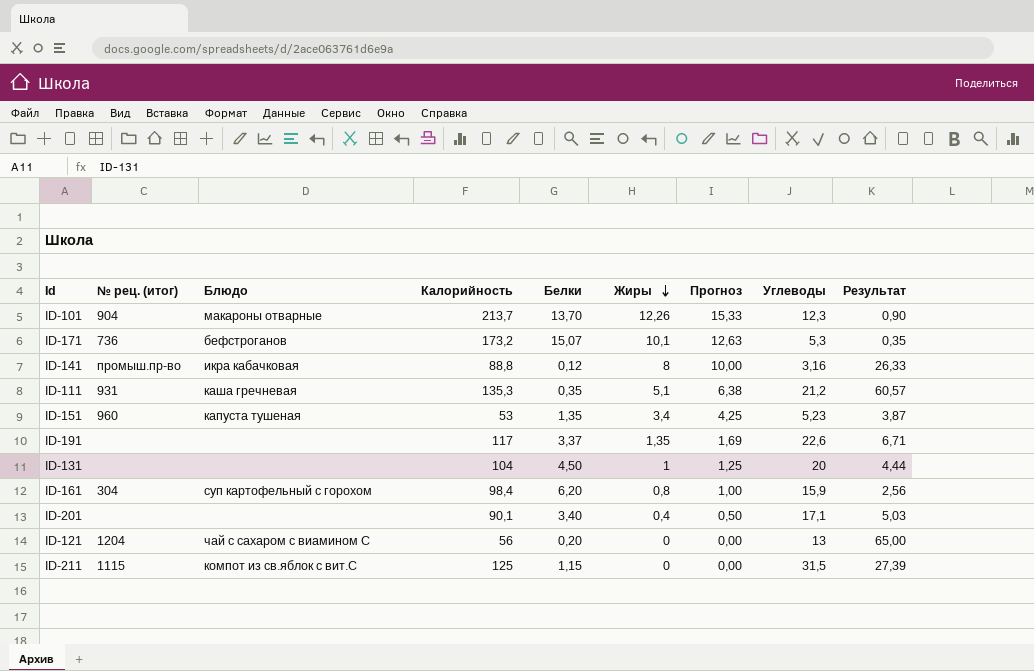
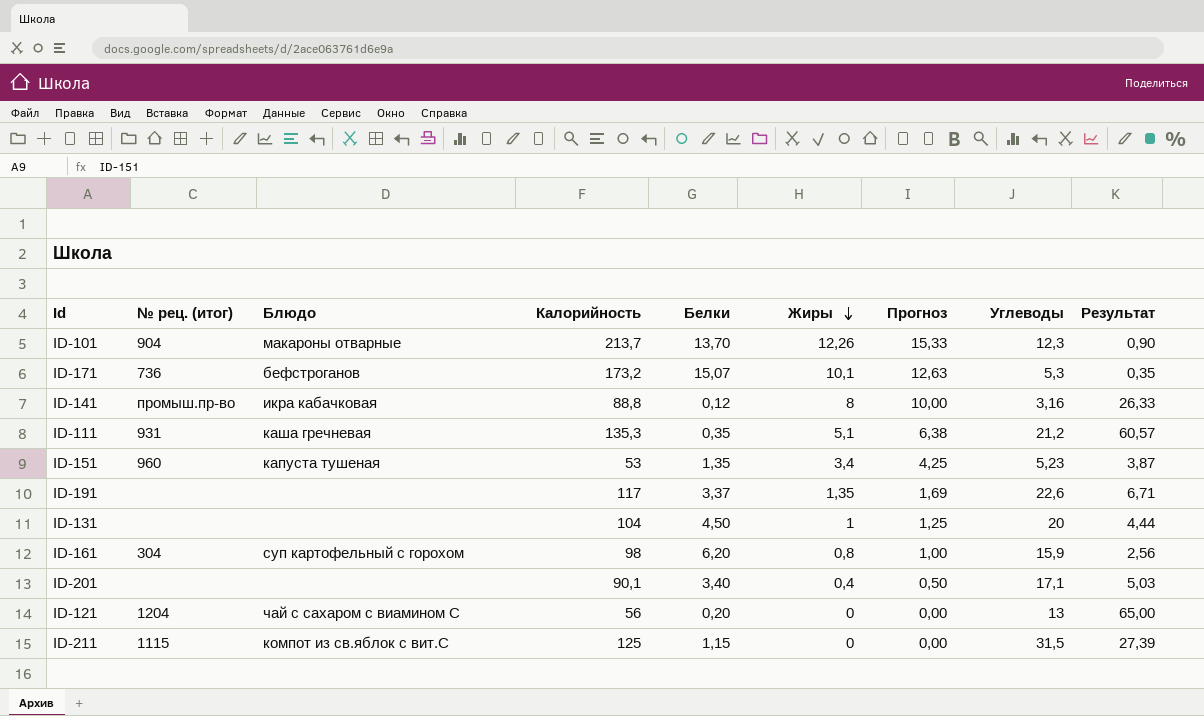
ID-161 | Калорийность: 98,4 -> 98

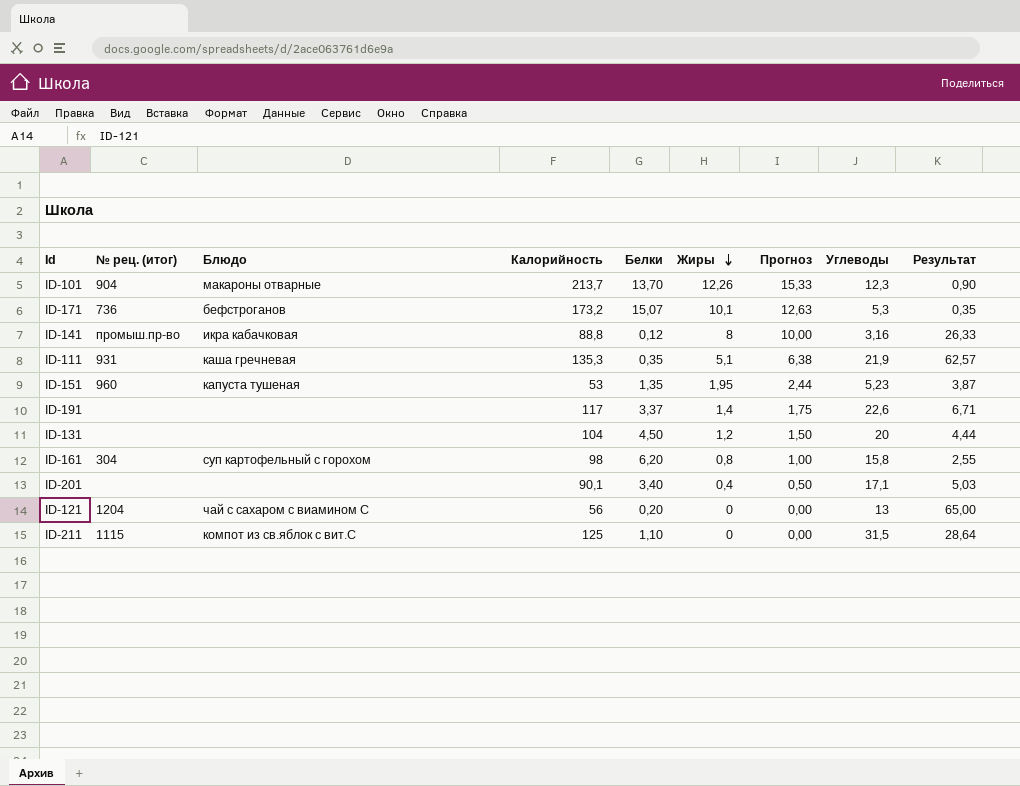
ID-111 | Углеводы: 21,2 -> 21,9
ID-111 | Результат: 60,57 -> 62,57
ID-151 | Жиры: 3,4 -> 1,95
ID-151 | Прогноз: 4,25 -> 2,44
ID-191 | Жиры: 1,35 -> 1,4
ID-191 | Прогноз: 1,69 -> 1,75
ID-131 | Жиры: 1 -> 1,2
ID-131 | Прогноз: 1,25 -> 1,50
ID-161 | Углеводы: 15,9 -> 15,8
ID-161 | Результат: 2,56 -> 2,55
ID-211 | Белки: 1,15 -> 1,10
ID-211 | Результат: 27,39 -> 28,64

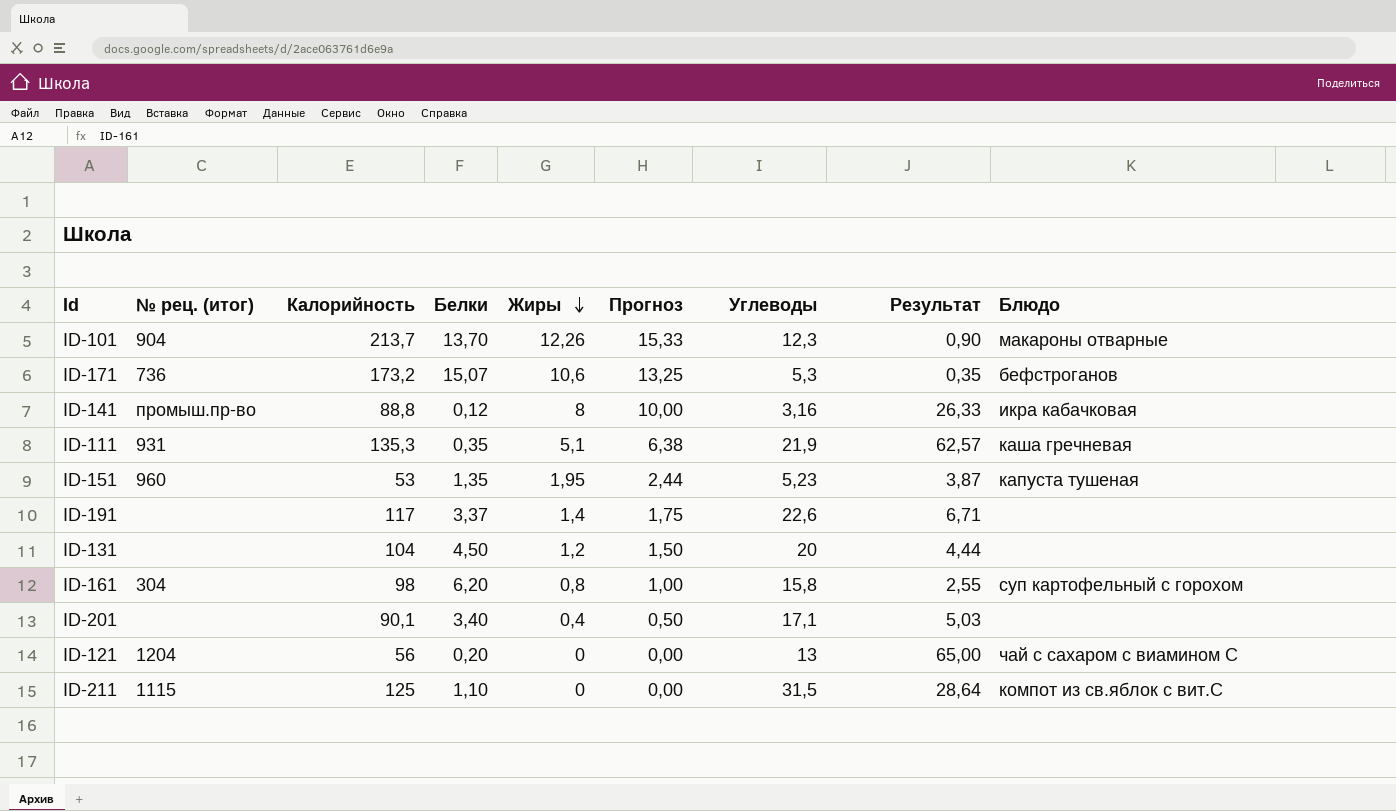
column Блюдо | position: 3 -> 9
ID-171 | Жиры: 10,1 -> 10,6
ID-171 | Прогноз: 12,63 -> 13,25

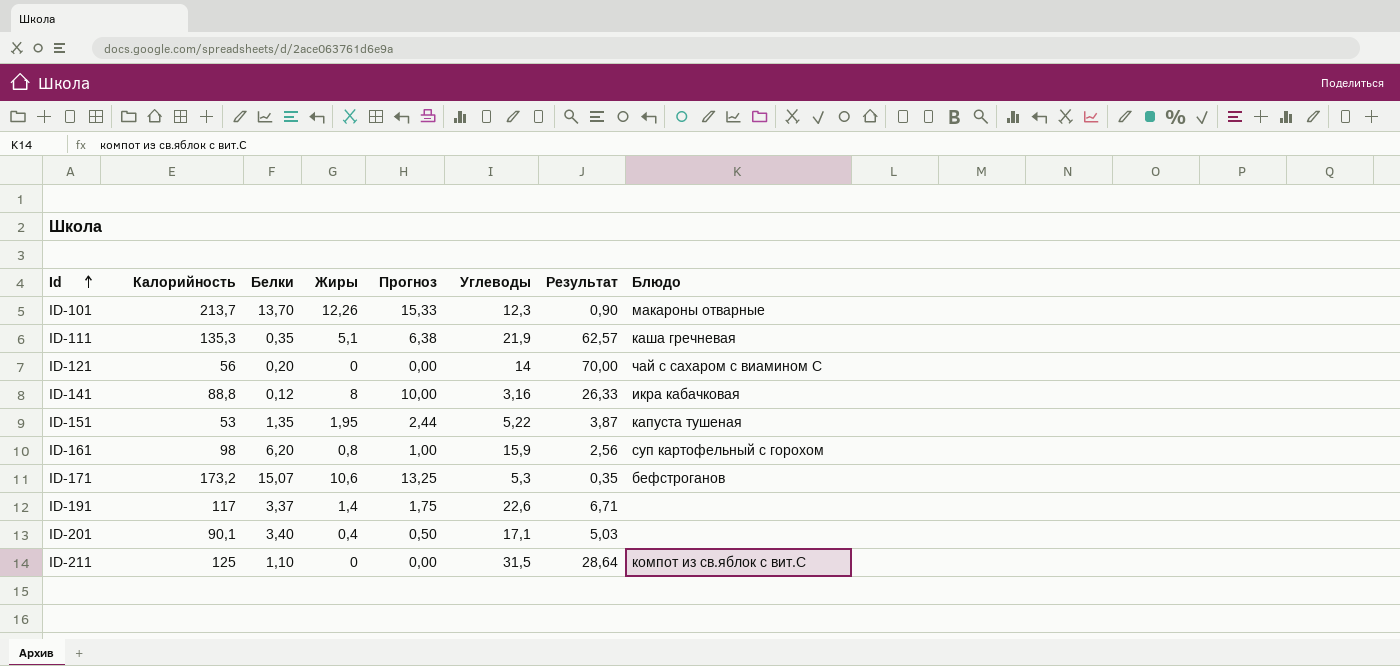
row order: Жиры descending -> Id ascending
column № рец. (итог) | position: 2 -> none
row ID-131: none | 104 | 4,50 | 1,2 | 1,50 | 20 | 4,44 | none -> none
ID-121 | Углеводы: 13 -> 14
ID-121 | Результат: 65,00 -> 70,00
ID-151 | Углеводы: 5,23 -> 5,22
ID-161 | Углеводы: 15,8 -> 15,9
ID-161 | Результат: 2,55 -> 2,56

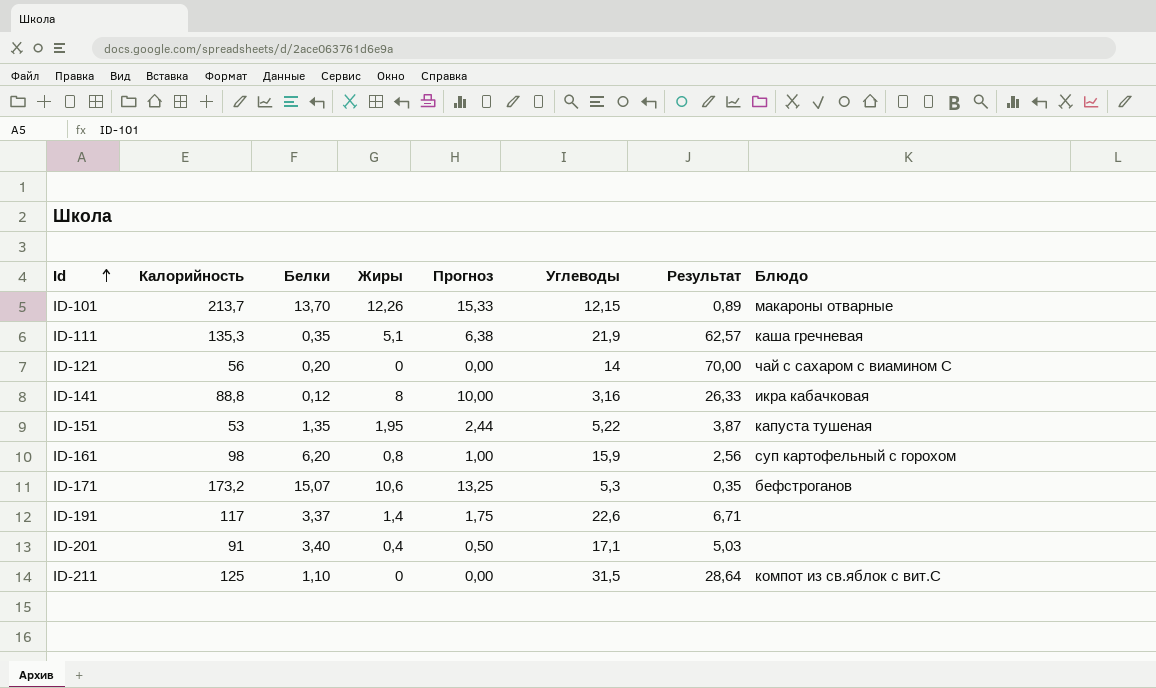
ID-101 | Углеводы: 12,3 -> 12,15
ID-101 | Результат: 0,90 -> 0,89
ID-201 | Калорийность: 90,1 -> 91

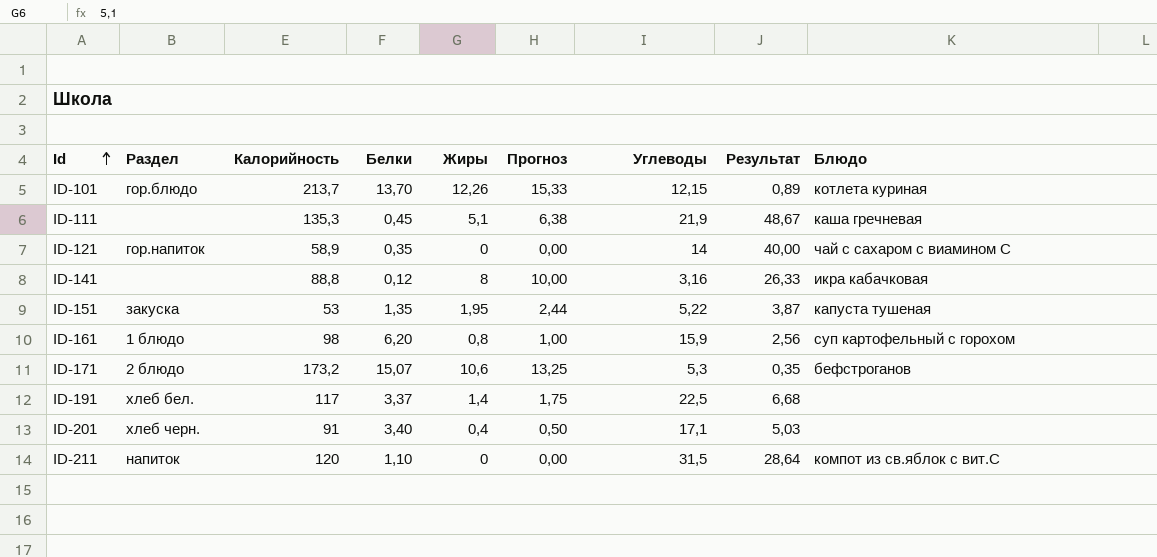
column Раздел | position: none -> 2
ID-101 | Блюдо: макароны отварные -> котлета куриная
ID-111 | Белки: 0,35 -> 0,45
ID-111 | Результат: 62,57 -> 48,67
ID-121 | Калорийность: 56 -> 58,9
ID-121 | Белки: 0,20 -> 0,35
ID-121 | Результат: 70,00 -> 40,00
ID-191 | Углеводы: 22,6 -> 22,5
ID-191 | Результат: 6,71 -> 6,68
ID-211 | Калорийность: 125 -> 120

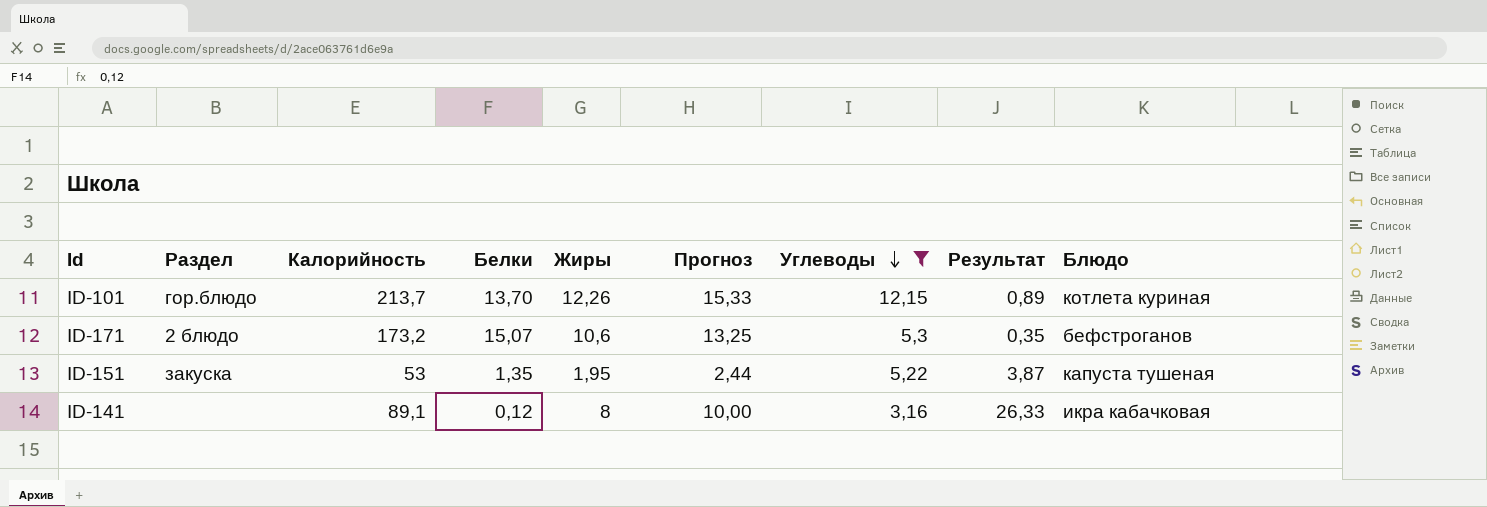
filter: none -> Углеводы <= 12,15
row order: Id ascending -> Углеводы descending
ID-141 | Калорийность: 88,8 -> 89,1

